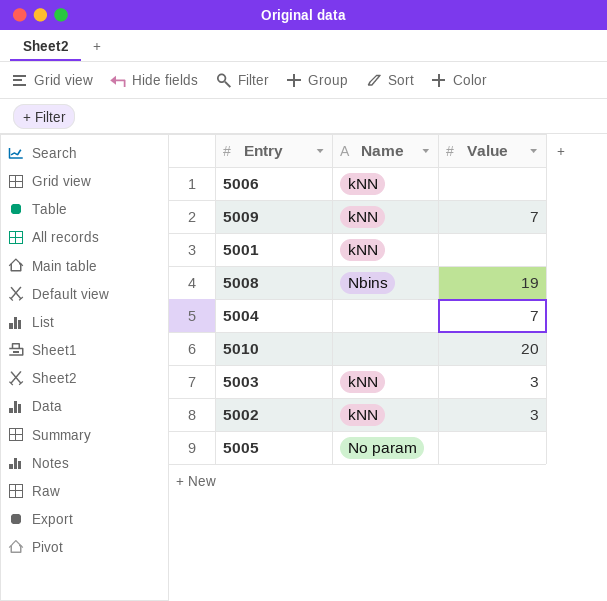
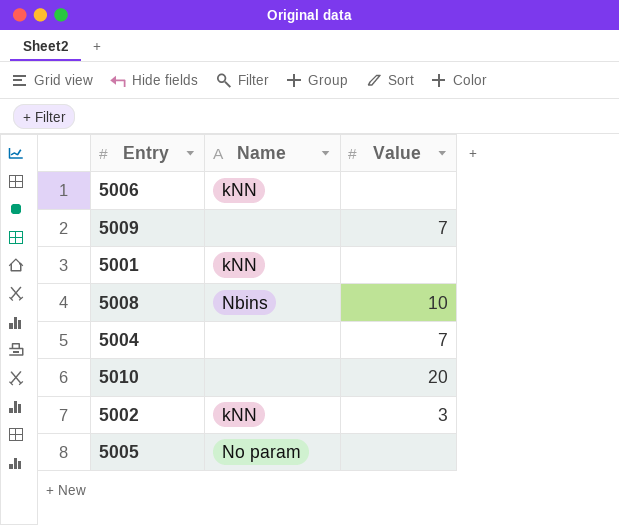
row 5003: kNN | 3 -> none
5009 | Name: kNN -> none
5008 | Value: 19 -> 10

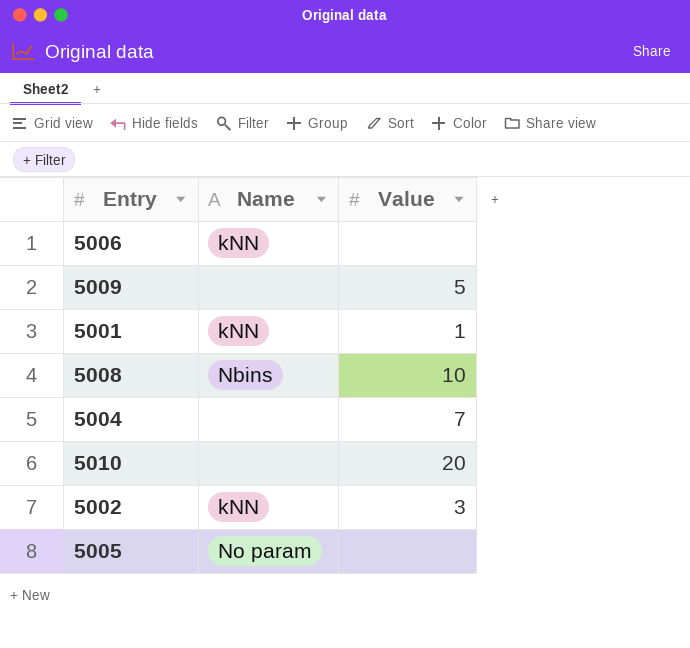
5009 | Value: 7 -> 5
5001 | Value: none -> 1

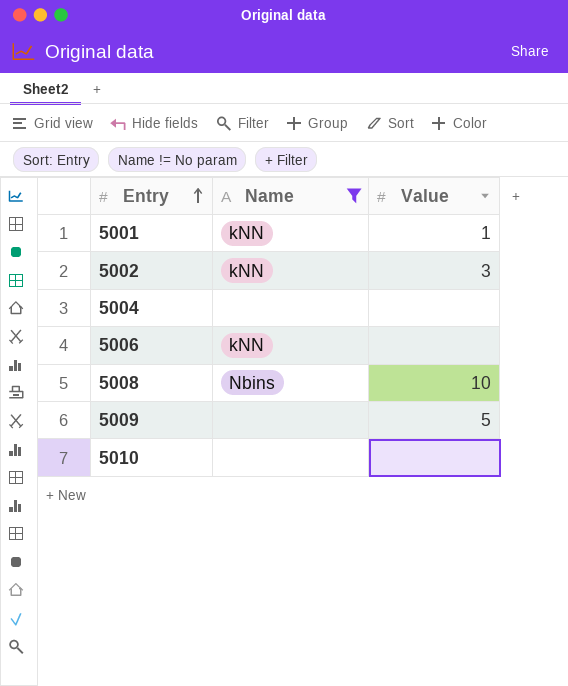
filter: none -> Name != No param
row order: none -> Entry ascending
5004 | Value: 7 -> none
5010 | Value: 20 -> none

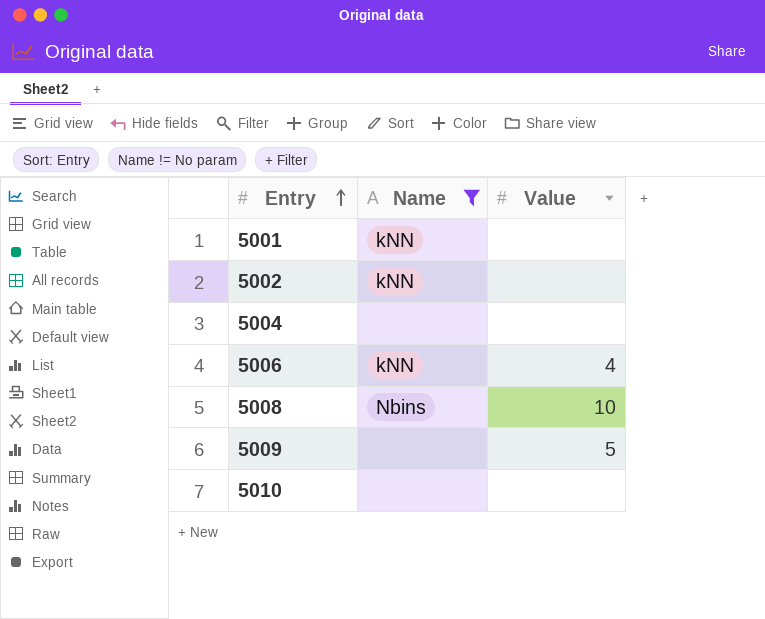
5001 | Value: 1 -> none
5002 | Value: 3 -> none
5006 | Value: none -> 4

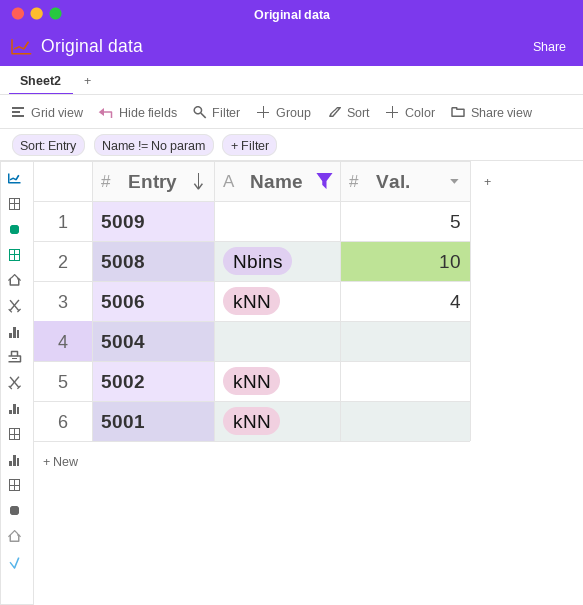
row order: Entry ascending -> Entry descending
column name: Value -> Val.
row 5010: none | none -> none

